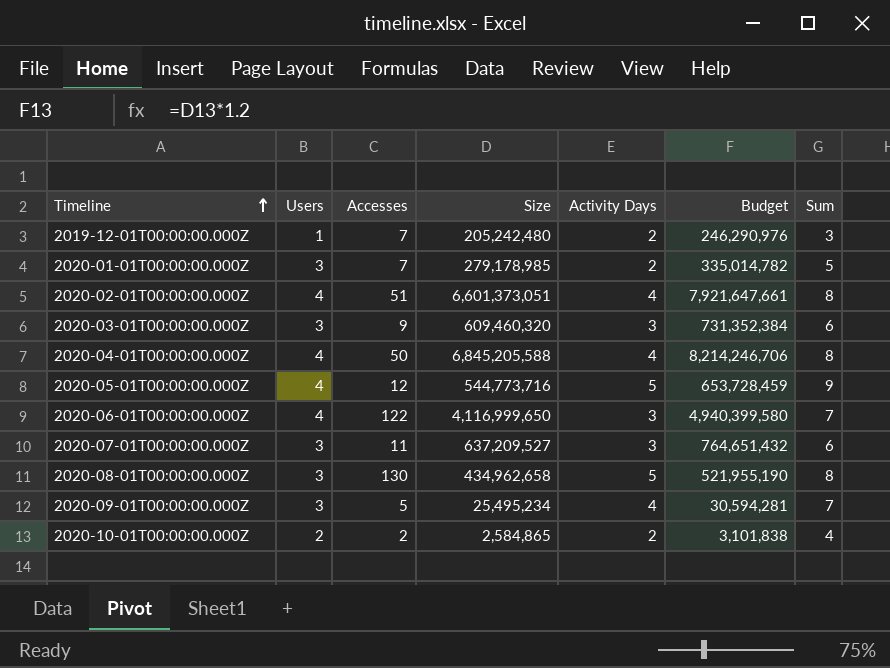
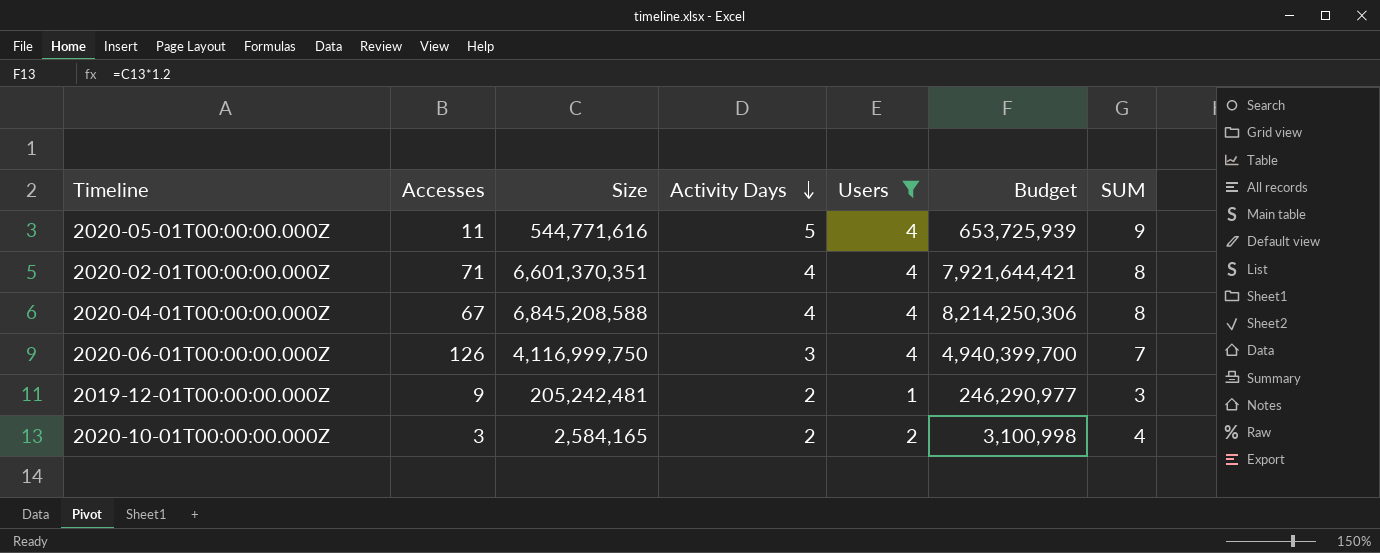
filter: none -> Users != 3
row order: Timeline ascending -> Activity Days descending
column Users | position: 2 -> 5
column name: Sum -> SUM
2020-05-01T00:00:00.000Z | Accesses: 12 -> 11
2020-05-01T00:00:00.000Z | Size: 544,773,716 -> 544,771,616
2020-05-01T00:00:00.000Z | Budget: 653,728,459 -> 653,725,939
2020-02-01T00:00:00.000Z | Accesses: 51 -> 71
2020-02-01T00:00:00.000Z | Size: 6,601,373,051 -> 6,601,370,351
2020-02-01T00:00:00.000Z | Budget: 7,921,647,661 -> 7,921,644,421
2020-04-01T00:00:00.000Z | Accesses: 50 -> 67
2020-04-01T00:00:00.000Z | Size: 6,845,205,588 -> 6,845,208,588
2020-04-01T00:00:00.000Z | Budget: 8,214,246,706 -> 8,214,250,306
2020-06-01T00:00:00.000Z | Accesses: 122 -> 126
2020-06-01T00:00:00.000Z | Size: 4,116,999,650 -> 4,116,999,750
2020-06-01T00:00:00.000Z | Budget: 4,940,399,580 -> 4,940,399,700
2019-12-01T00:00:00.000Z | Accesses: 7 -> 9
2019-12-01T00:00:00.000Z | Size: 205,242,480 -> 205,242,481
2019-12-01T00:00:00.000Z | Budget: 246,290,976 -> 246,290,977
2020-10-01T00:00:00.000Z | Accesses: 2 -> 3
2020-10-01T00:00:00.000Z | Size: 2,584,865 -> 2,584,165
2020-10-01T00:00:00.000Z | Budget: 3,101,838 -> 3,100,998

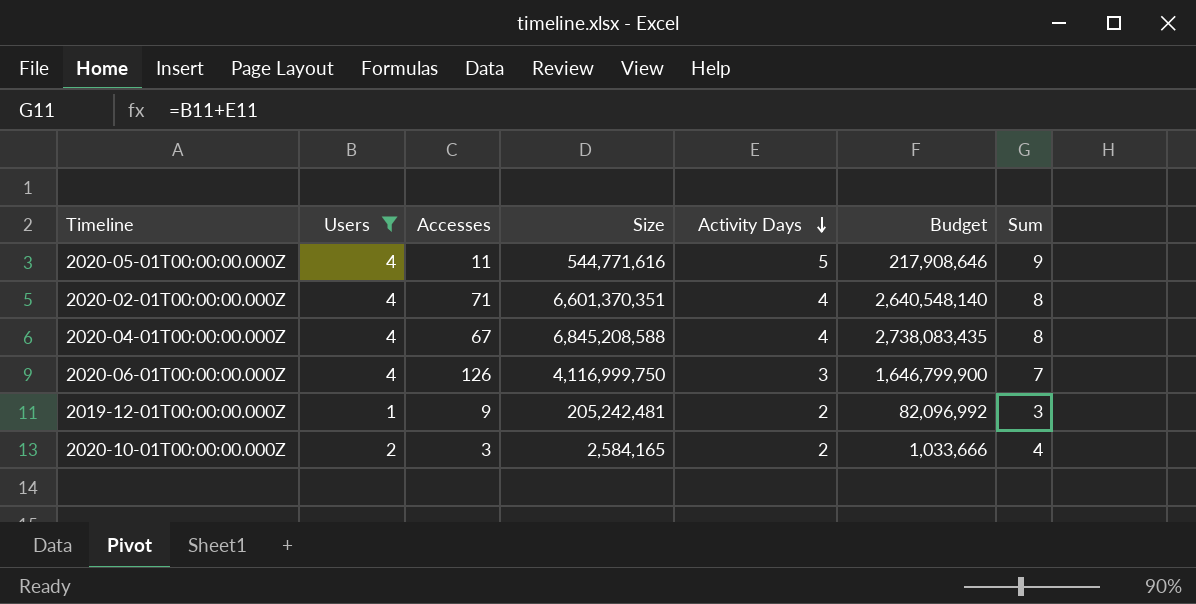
column Users | position: 5 -> 2
column Budget | formula: [Size] * 1.2 -> [Size] * 0.4
column name: SUM -> Sum

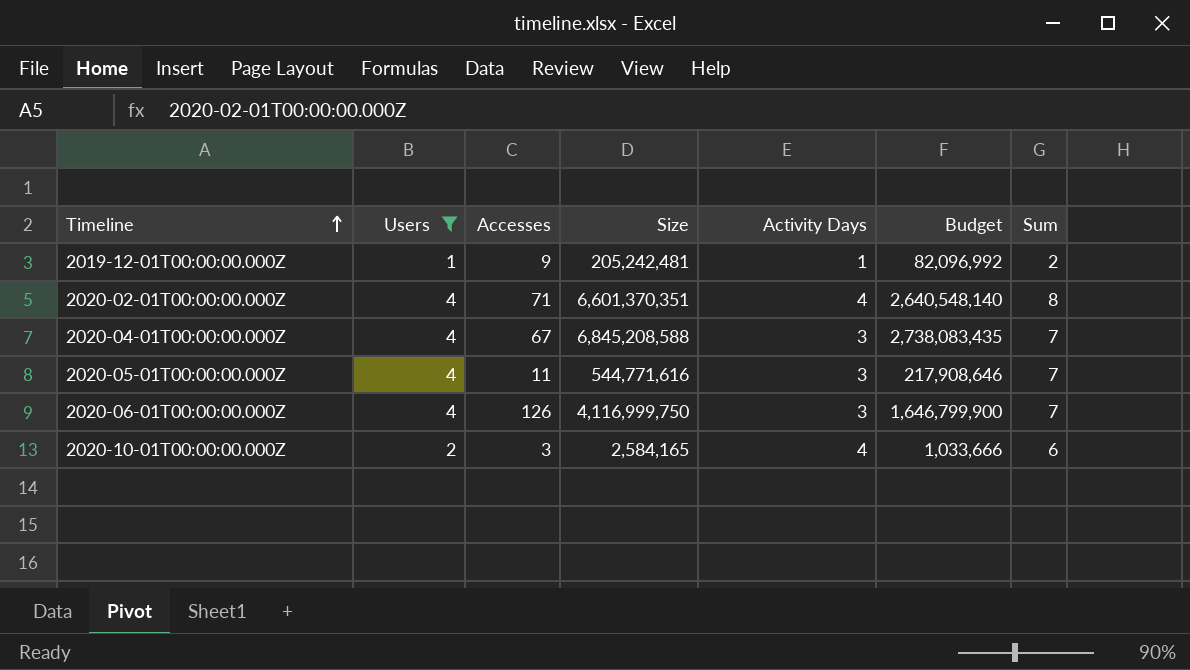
row order: Activity Days descending -> Timeline ascending
2019-12-01T00:00:00.000Z | Activity Days: 2 -> 1
2019-12-01T00:00:00.000Z | Sum: 3 -> 2
2020-04-01T00:00:00.000Z | Activity Days: 4 -> 3
2020-04-01T00:00:00.000Z | Sum: 8 -> 7
2020-05-01T00:00:00.000Z | Activity Days: 5 -> 3
2020-05-01T00:00:00.000Z | Sum: 9 -> 7
2020-10-01T00:00:00.000Z | Activity Days: 2 -> 4
2020-10-01T00:00:00.000Z | Sum: 4 -> 6

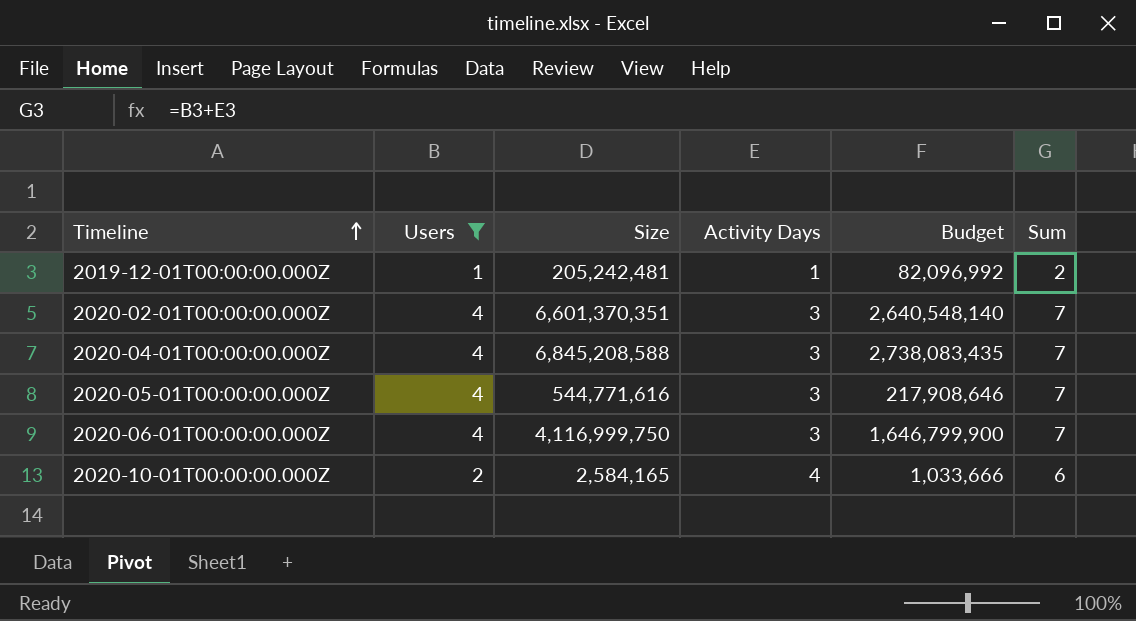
column Accesses | position: 3 -> none
2020-02-01T00:00:00.000Z | Activity Days: 4 -> 3
2020-02-01T00:00:00.000Z | Sum: 8 -> 7

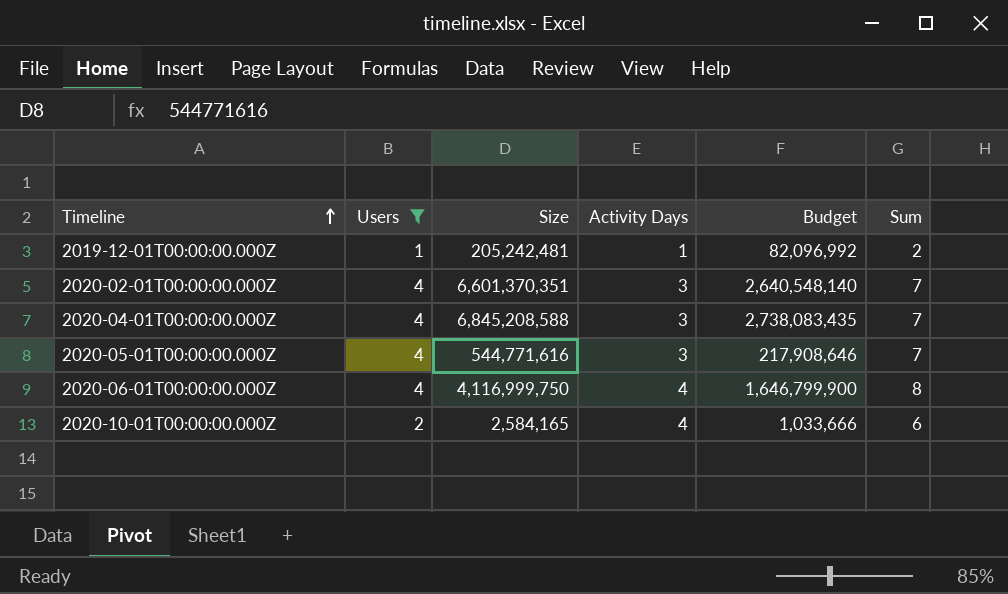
2020-06-01T00:00:00.000Z | Activity Days: 3 -> 4
2020-06-01T00:00:00.000Z | Sum: 7 -> 8

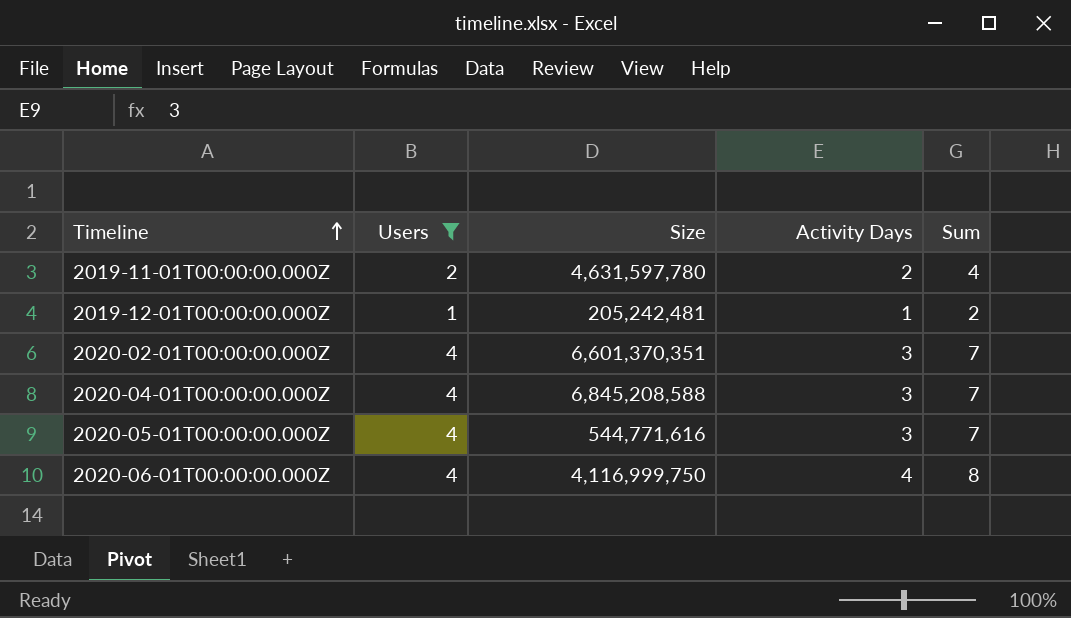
column Budget | formula: [Size] * 0.4 -> none
row 2020-10-01T00:00:00.000Z: 2 | 2,584,165 | 4 | 1,033,666 | 6 -> none
row 2019-11-01T00:00:00.000Z: none -> 2 | 4,631,597,780 | 2 | 4

